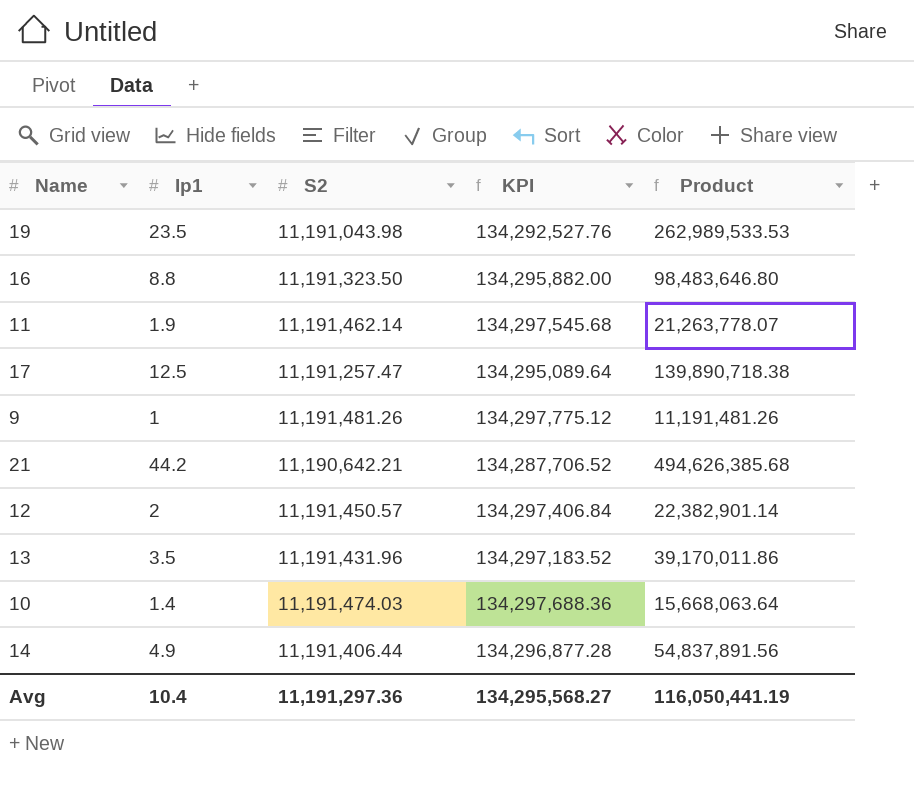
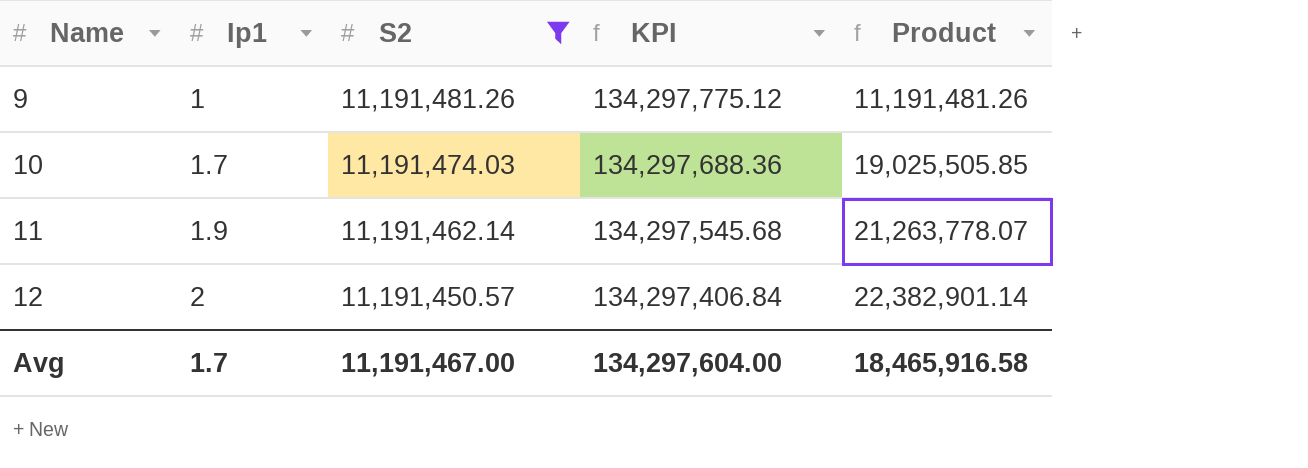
filter: none -> S2 >= 11,191,450.57
row order: none -> Name ascending
10 | Ip1: 1.4 -> 1.7
10 | Product: 15,668,063.64 -> 19,025,505.85
Avg | Ip1: 10.4 -> 1.7
Avg | S2: 11,191,297.36 -> 11,191,467.00
Avg | KPI: 134,295,568.27 -> 134,297,604.00
Avg | Product: 116,050,441.19 -> 18,465,916.58

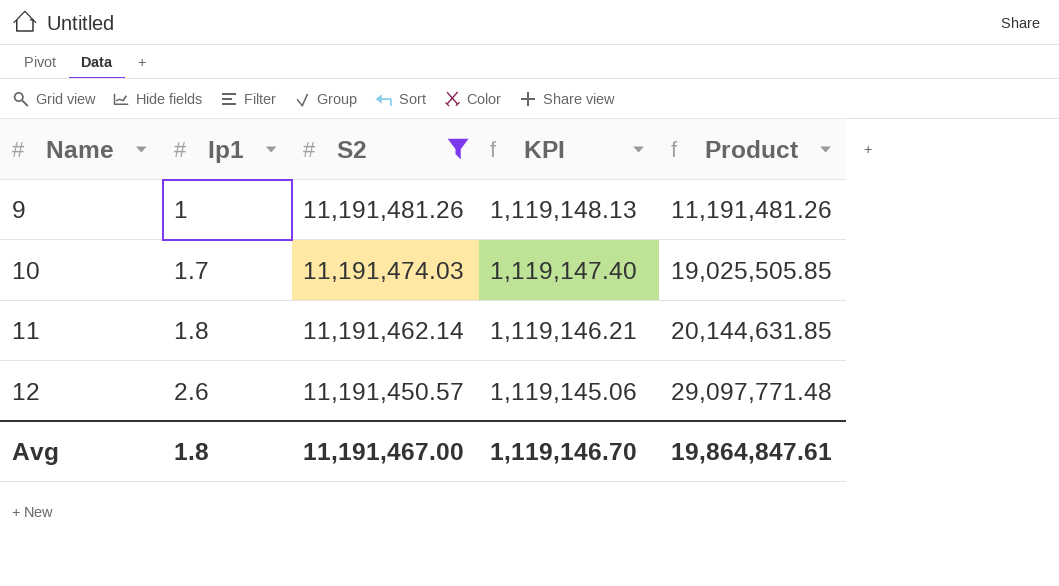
column KPI | formula: [S2] * 12 -> [S2] * 0.1
11 | Ip1: 1.9 -> 1.8
11 | Product: 21,263,778.07 -> 20,144,631.85
12 | Ip1: 2 -> 2.6
12 | Product: 22,382,901.14 -> 29,097,771.48
Avg | Ip1: 1.7 -> 1.8
Avg | KPI: 134,297,604.00 -> 1,119,146.70
Avg | Product: 18,465,916.58 -> 19,864,847.61

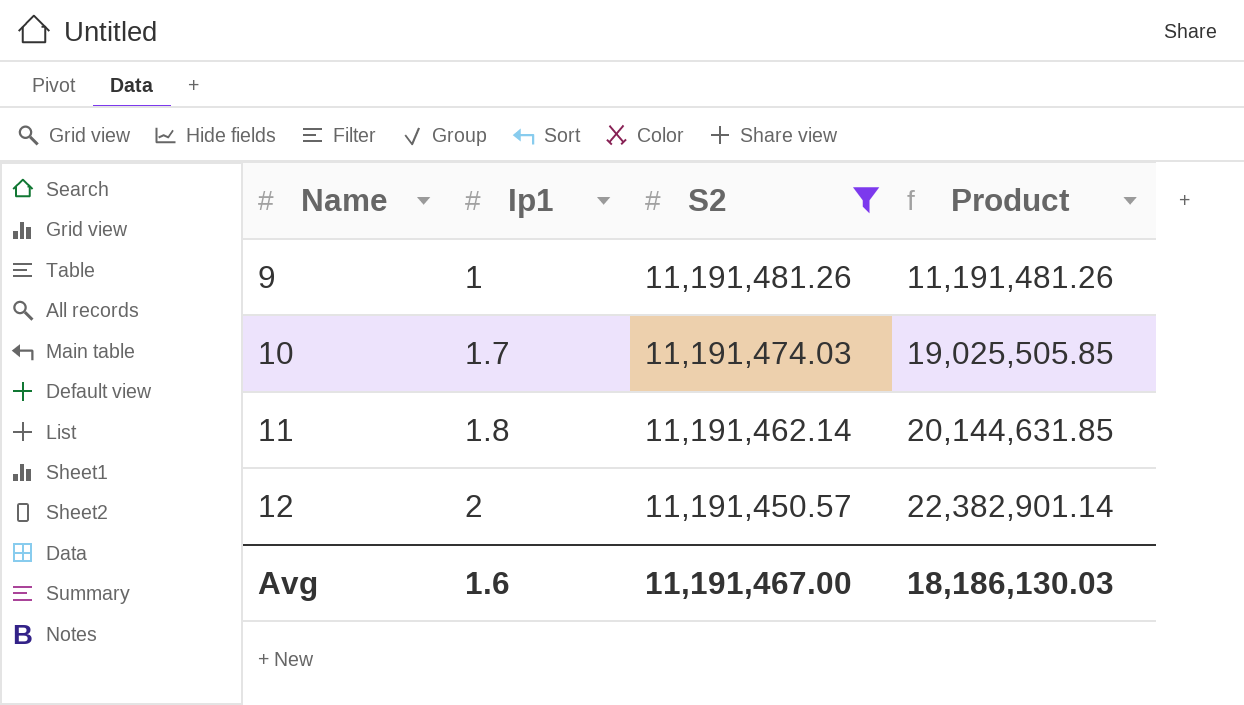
column KPI | formula: [S2] * 0.1 -> none
12 | Ip1: 2.6 -> 2
12 | Product: 29,097,771.48 -> 22,382,901.14
Avg | Ip1: 1.8 -> 1.6
Avg | Product: 19,864,847.61 -> 18,186,130.03

